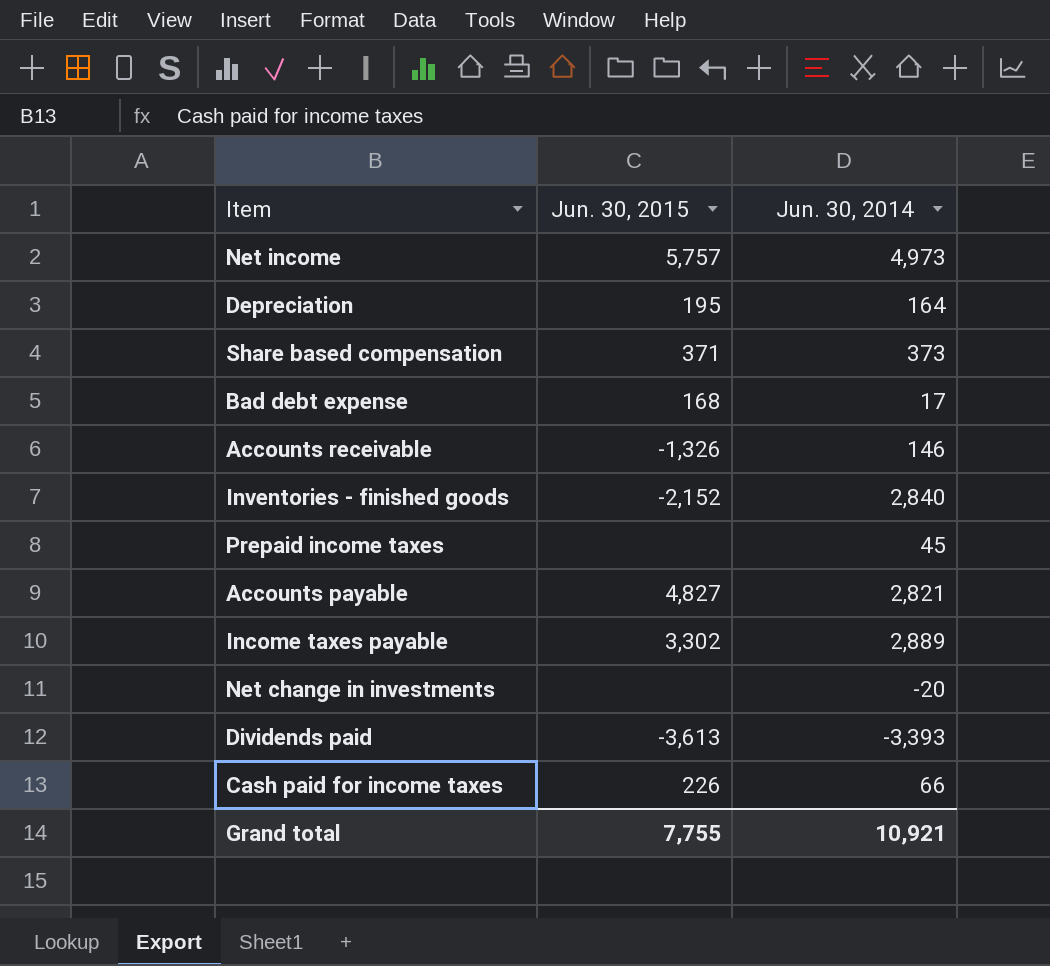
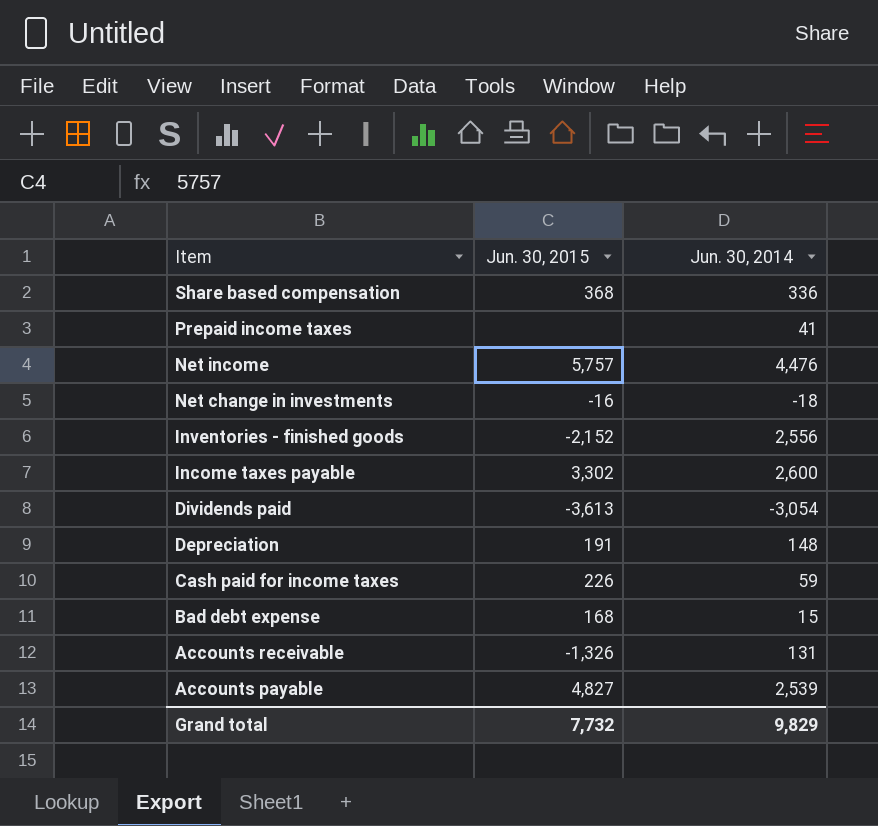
row order: none -> Item descending
Share based compensation | Jun. 30, 2015: 371 -> 368
Share based compensation | Jun. 30, 2014: 373 -> 336
Prepaid income taxes | Jun. 30, 2014: 45 -> 41
Net income | Jun. 30, 2014: 4,973 -> 4,476
Net change in investments | Jun. 30, 2015: none -> -16
Net change in investments | Jun. 30, 2014: -20 -> -18
Inventories - finished goods | Jun. 30, 2014: 2,840 -> 2,556
Income taxes payable | Jun. 30, 2014: 2,889 -> 2,600
Dividends paid | Jun. 30, 2014: -3,393 -> -3,054
Depreciation | Jun. 30, 2015: 195 -> 191
Depreciation | Jun. 30, 2014: 164 -> 148
Cash paid for income taxes | Jun. 30, 2014: 66 -> 59
Bad debt expense | Jun. 30, 2014: 17 -> 15
Accounts receivable | Jun. 30, 2014: 146 -> 131
Accounts payable | Jun. 30, 2014: 2,821 -> 2,539
Grand total | Jun. 30, 2015: 7,755 -> 7,732
Grand total | Jun. 30, 2014: 10,921 -> 9,829

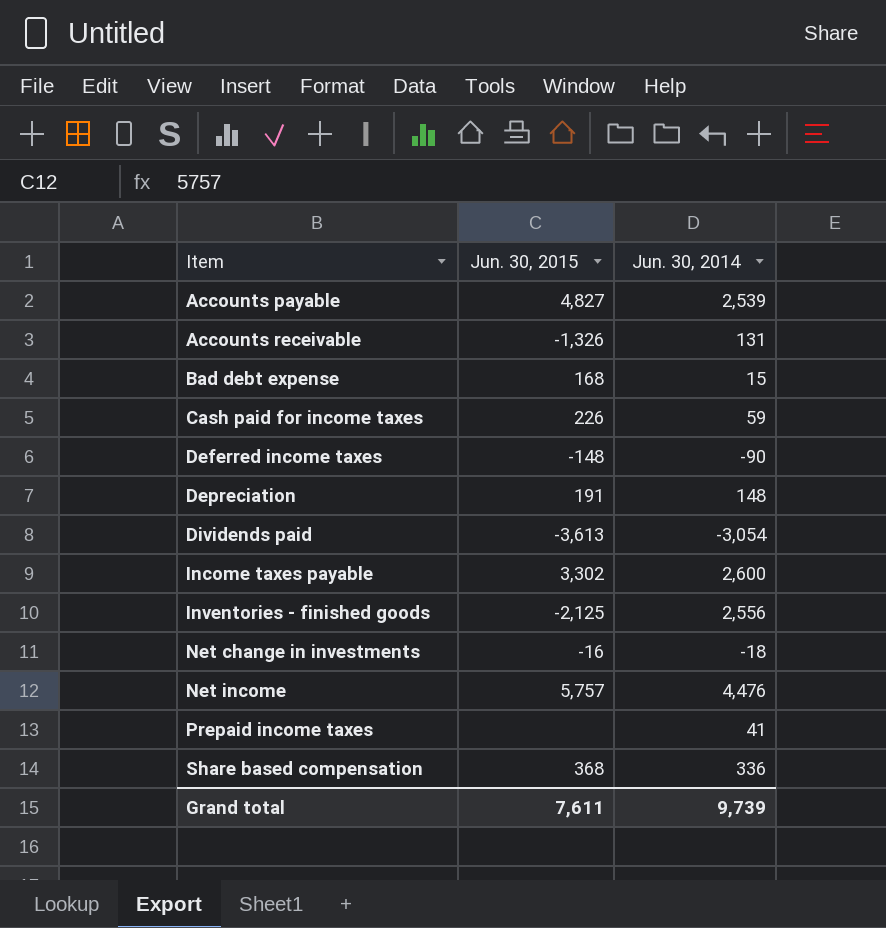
row order: Item descending -> Item ascending
row Deferred income taxes: none -> -148 | -90
Inventories - finished goods | Jun. 30, 2015: -2,152 -> -2,125
Grand total | Jun. 30, 2015: 7,732 -> 7,611
Grand total | Jun. 30, 2014: 9,829 -> 9,739

